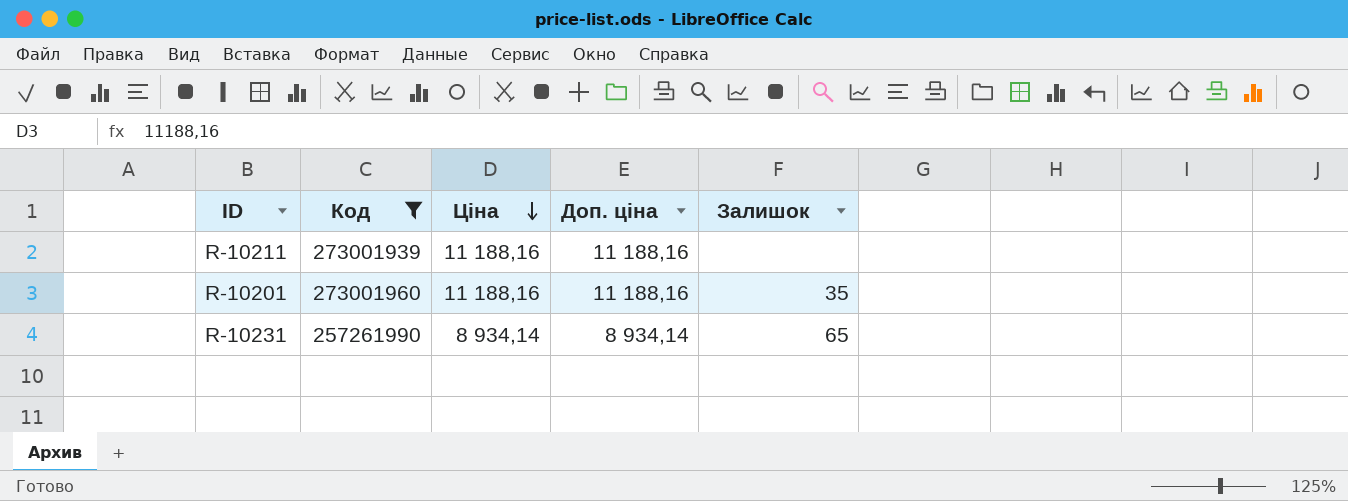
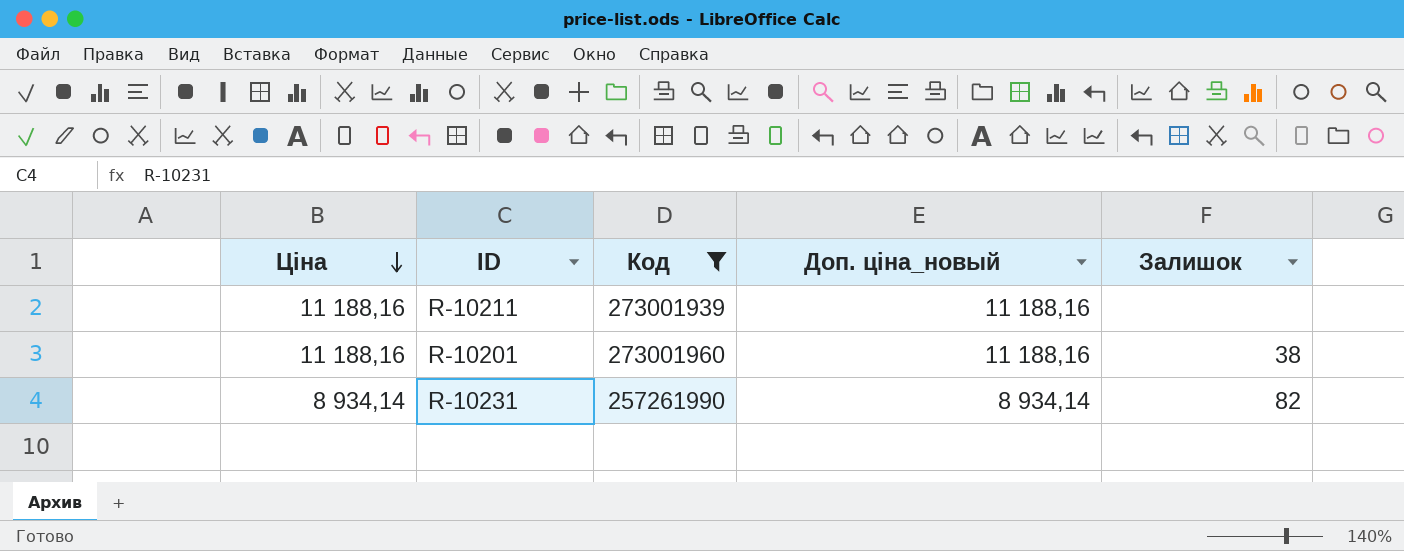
column Ціна | position: 3 -> 1
column name: Доп. ціна -> Доп. ціна_новый
R-10201 | Залишок: 35 -> 38
R-10231 | Залишок: 65 -> 82

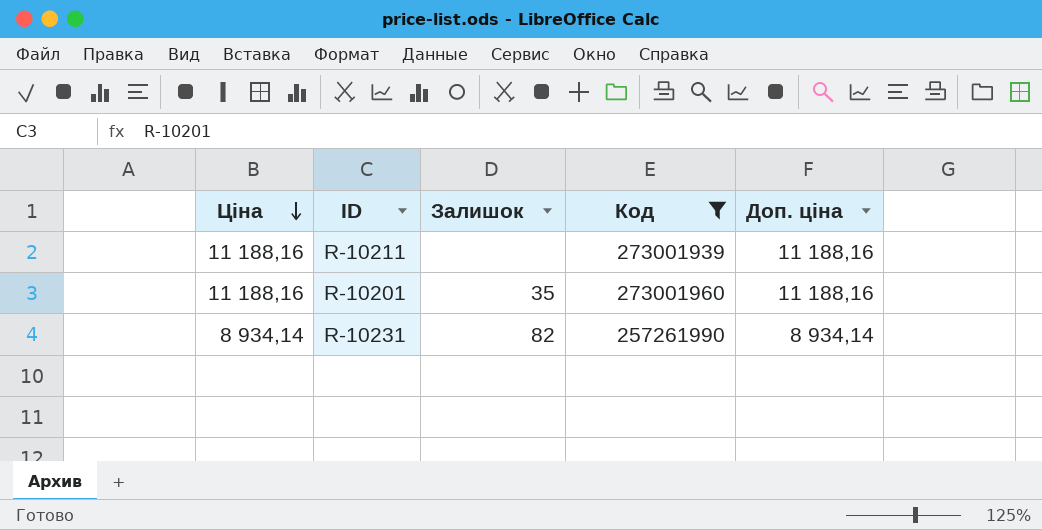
column Залишок | position: 5 -> 3
column name: Доп. ціна_новый -> Доп. ціна
R-10201 | Залишок: 38 -> 35

